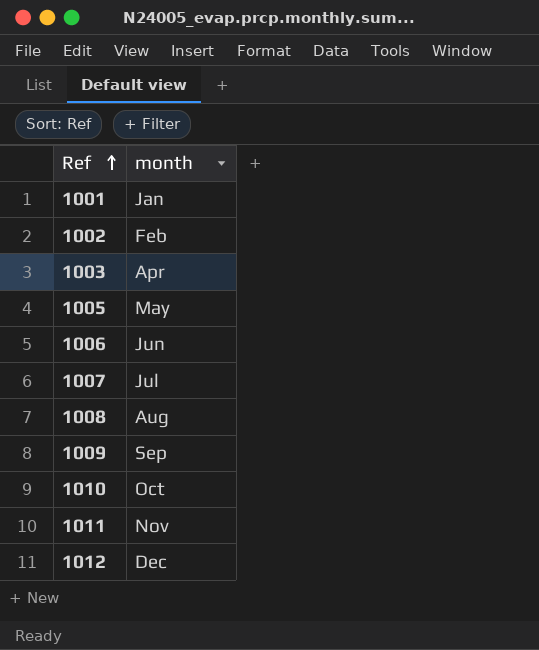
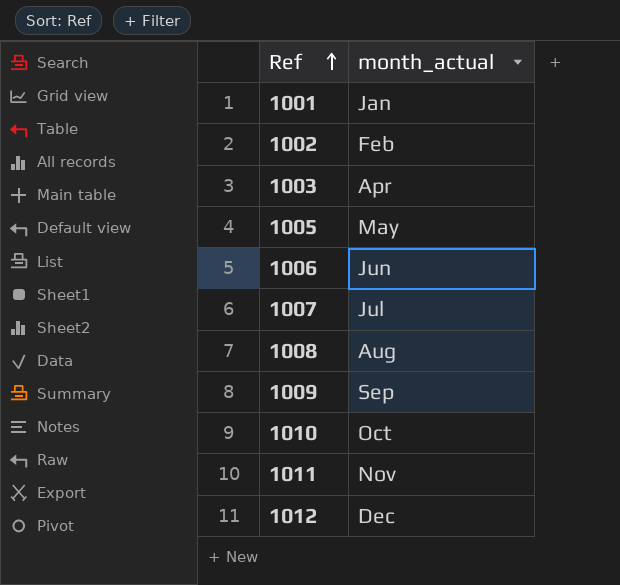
column name: month -> month_actual

